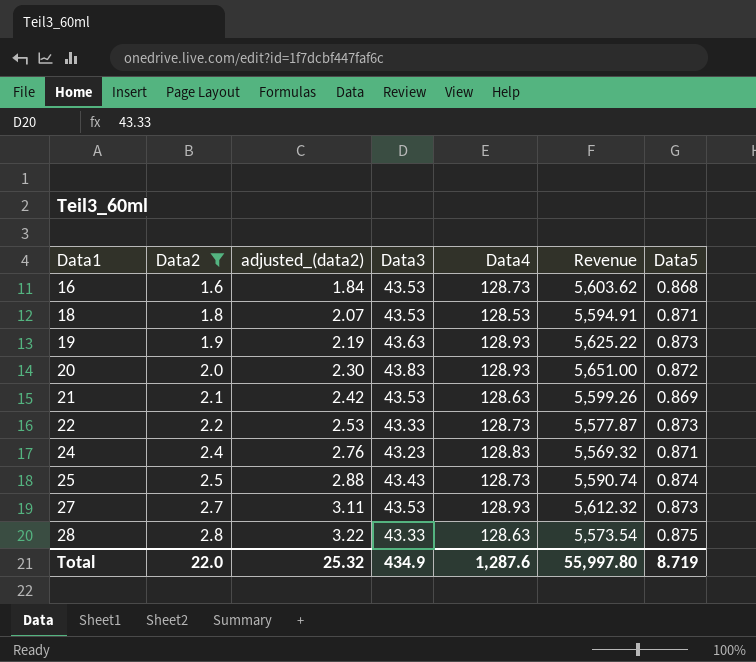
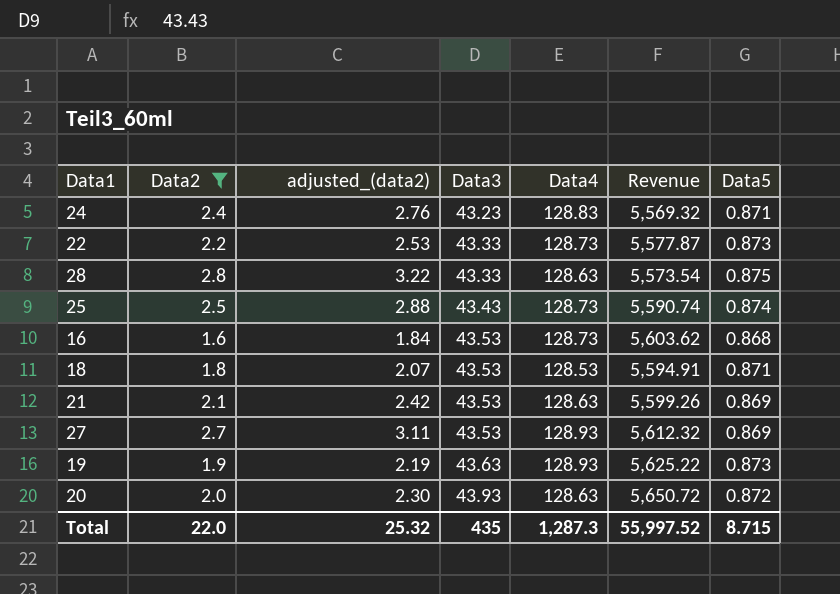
row order: Data1 ascending -> Data3 ascending
27 | Data5: 0.873 -> 0.869
20 | Data3: 43.83 -> 43.93
20 | Data4: 128.93 -> 128.63
20 | Revenue: 5,651.00 -> 5,650.72
Total | Data3: 434.9 -> 435
Total | Data4: 1,287.6 -> 1,287.3
Total | Revenue: 55,997.80 -> 55,997.52
Total | Data5: 8.719 -> 8.715

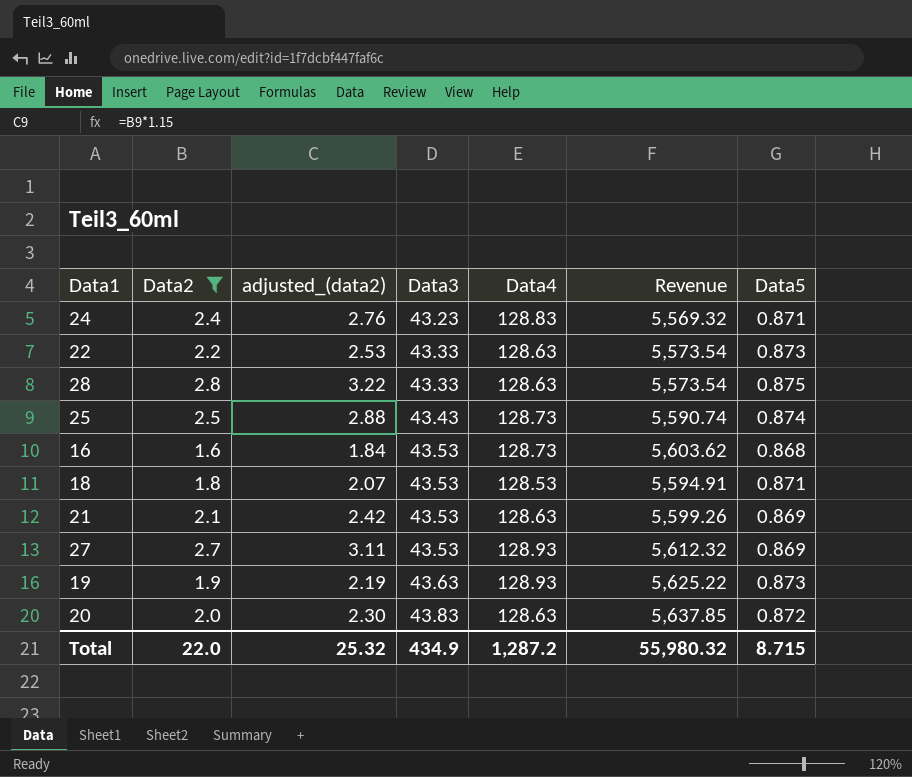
22 | Data4: 128.73 -> 128.63
22 | Revenue: 5,577.87 -> 5,573.54
20 | Data3: 43.93 -> 43.83
20 | Revenue: 5,650.72 -> 5,637.85
Total | Data3: 435 -> 434.9
Total | Data4: 1,287.3 -> 1,287.2
Total | Revenue: 55,997.52 -> 55,980.32

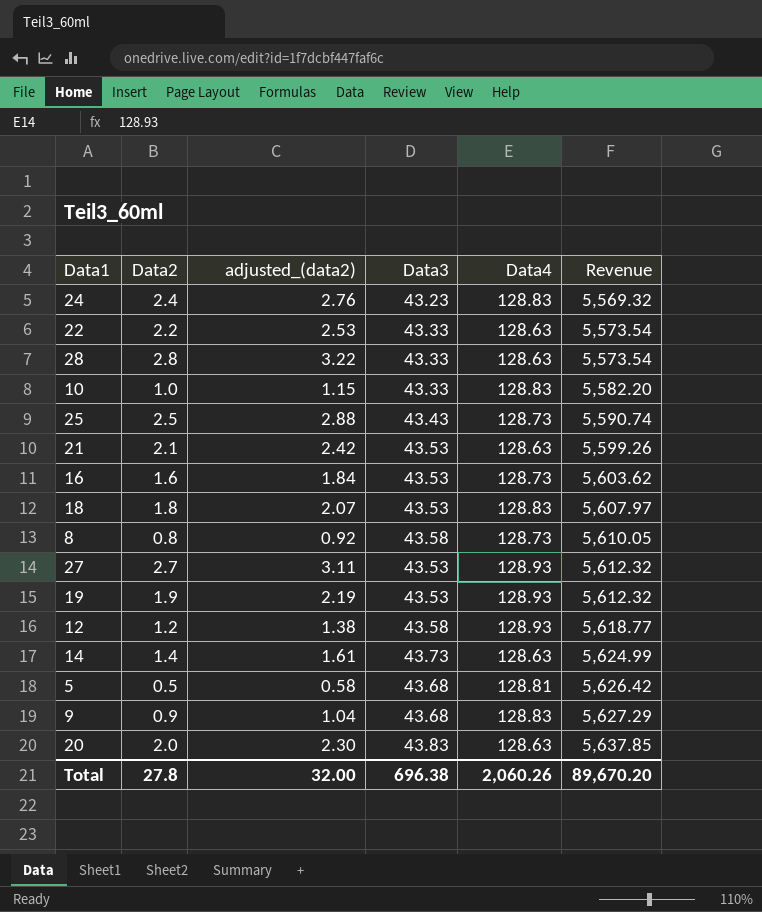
filter: Data2 >= 1.6 -> none
row order: Data3 ascending -> Revenue ascending
column Data5 | position: 7 -> none
18 | Data4: 128.53 -> 128.83
18 | Revenue: 5,594.91 -> 5,607.97
19 | Data3: 43.63 -> 43.53
19 | Revenue: 5,625.22 -> 5,612.32
Total | Data2: 22.0 -> 27.8
Total | adjusted_(data2): 25.32 -> 32.00
Total | Data3: 434.9 -> 696.38
Total | Data4: 1,287.2 -> 2,060.26
Total | Revenue: 55,980.32 -> 89,670.20

